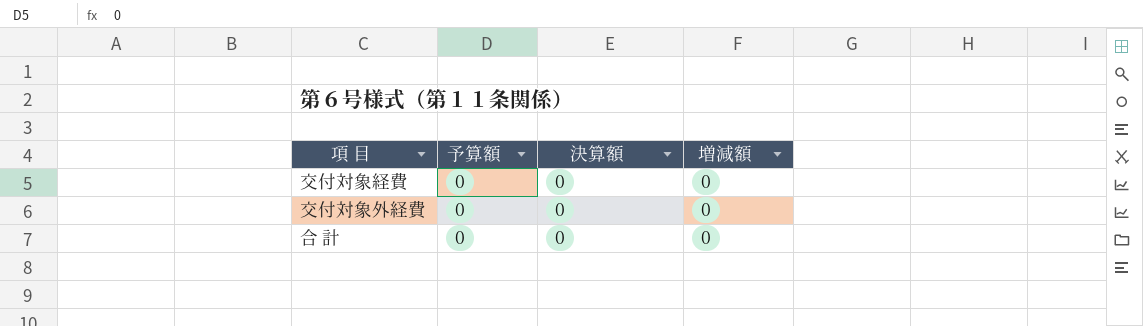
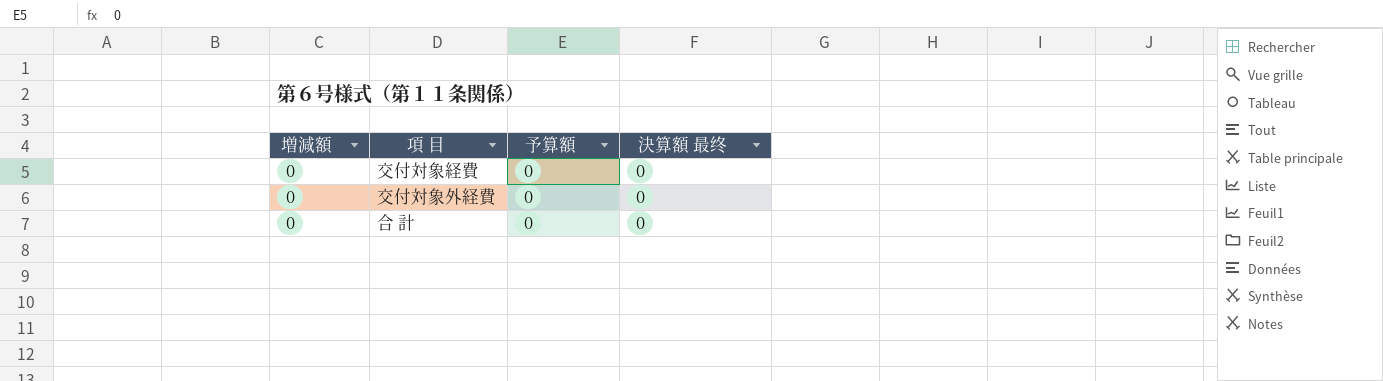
column 増減額 | position: 4 -> 1
column name: 決算額 -> 決算額 最终

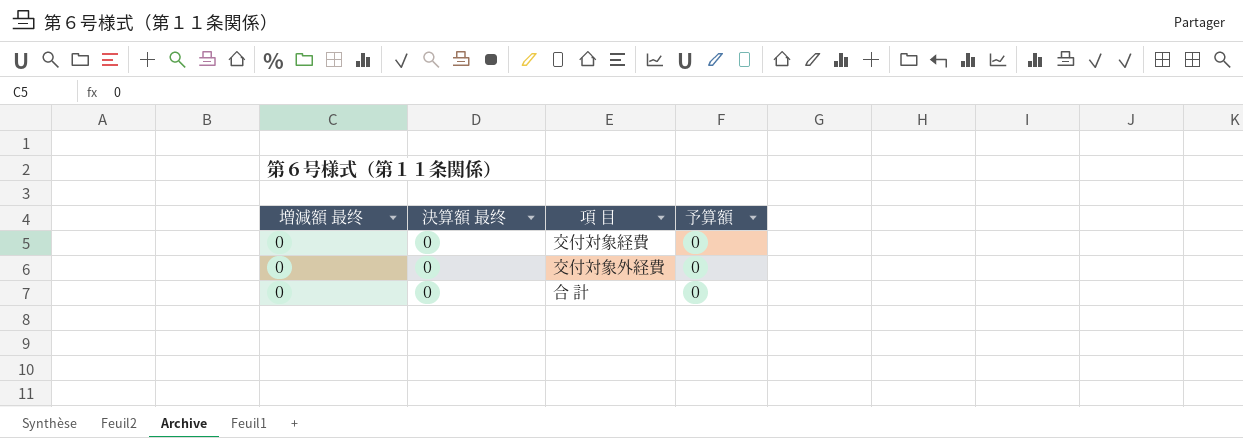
column name: 増減額 -> 増減額 最终
column 決算額 最终 | position: 4 -> 2

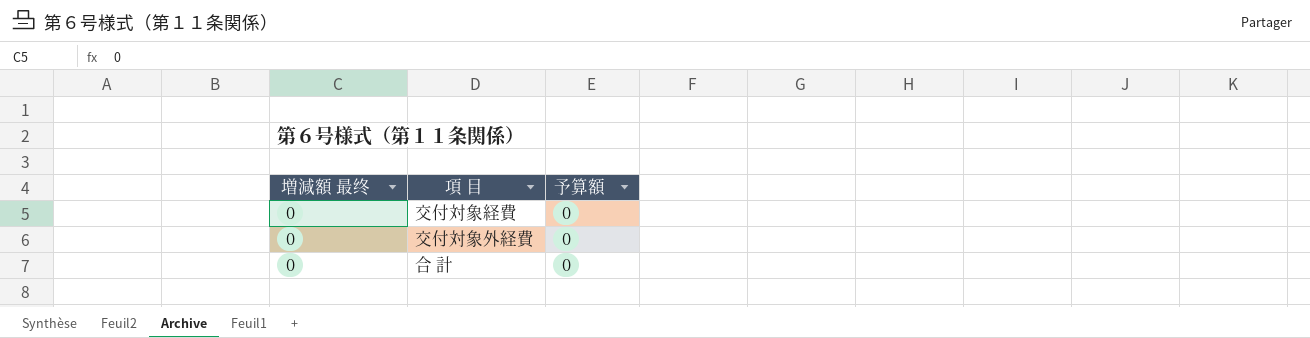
column 決算額 最终 | position: 2 -> none

